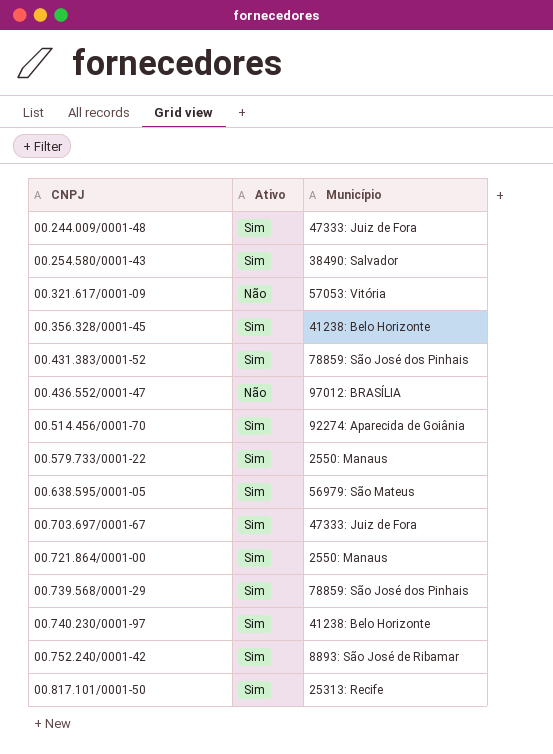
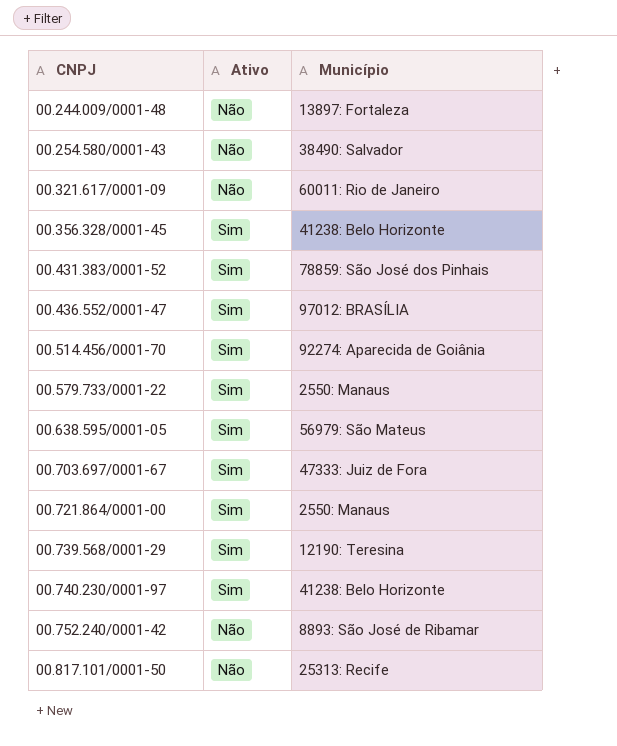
00.244.009/0001-48 | Ativo: Sim -> Não
00.244.009/0001-48 | Município: 47333: Juiz de Fora -> 13897: Fortaleza
00.254.580/0001-43 | Ativo: Sim -> Não
00.321.617/0001-09 | Município: 57053: Vitória -> 60011: Rio de Janeiro
00.436.552/0001-47 | Ativo: Não -> Sim
00.739.568/0001-29 | Município: 78859: São José dos Pinhais -> 12190: Teresina
00.752.240/0001-42 | Ativo: Sim -> Não
00.817.101/0001-50 | Ativo: Sim -> Não

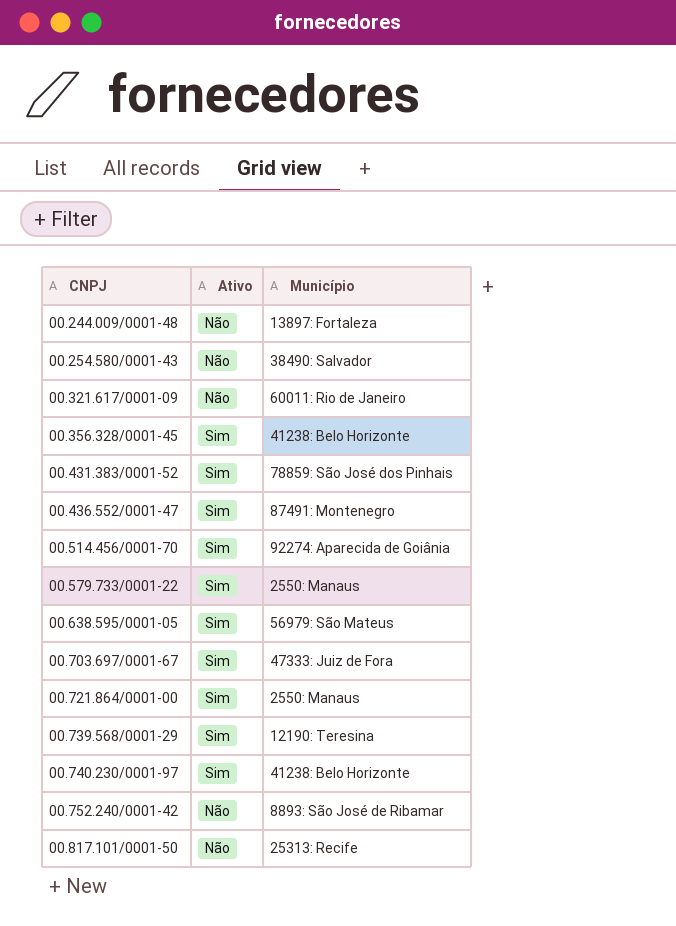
00.436.552/0001-47 | Município: 97012: BRASÍLIA -> 87491: Montenegro

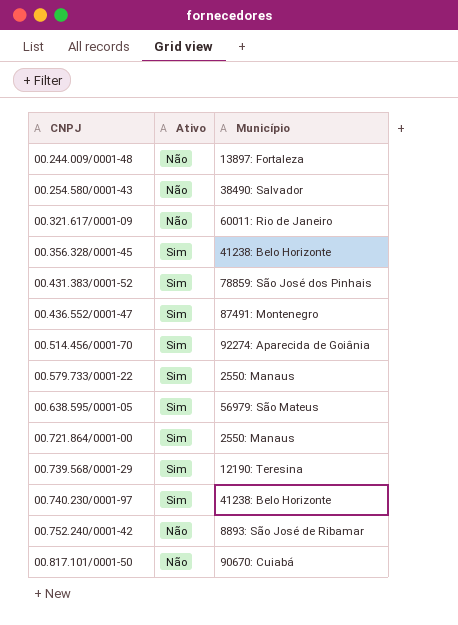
row 00.703.697/0001-67: Sim | 47333: Juiz de Fora -> none
00.817.101/0001-50 | Município: 25313: Recife -> 90670: Cuiabá

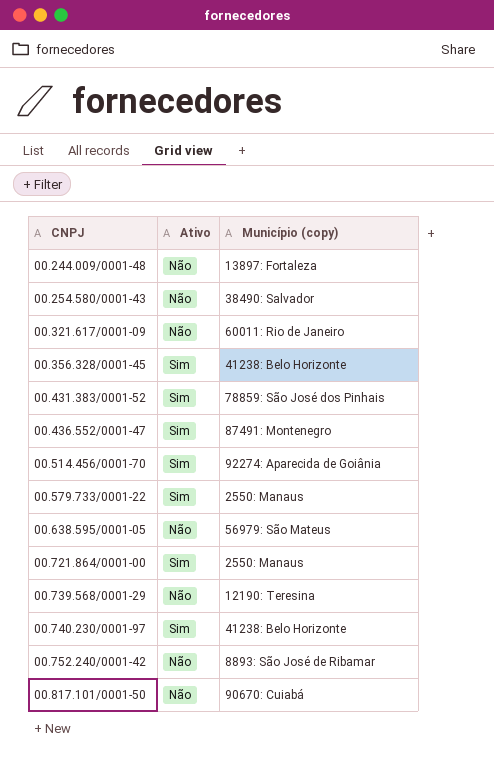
column name: Município -> Município (copy)
00.638.595/0001-05 | Ativo: Sim -> Não
00.739.568/0001-29 | Ativo: Sim -> Não

